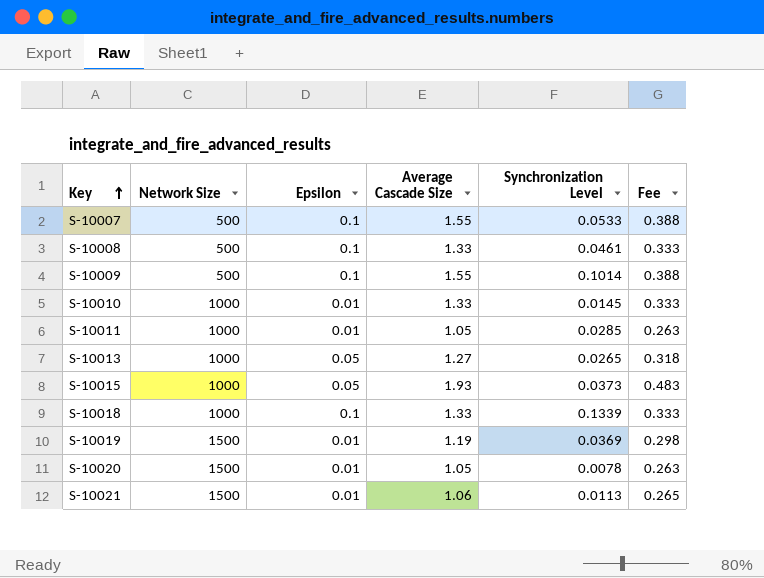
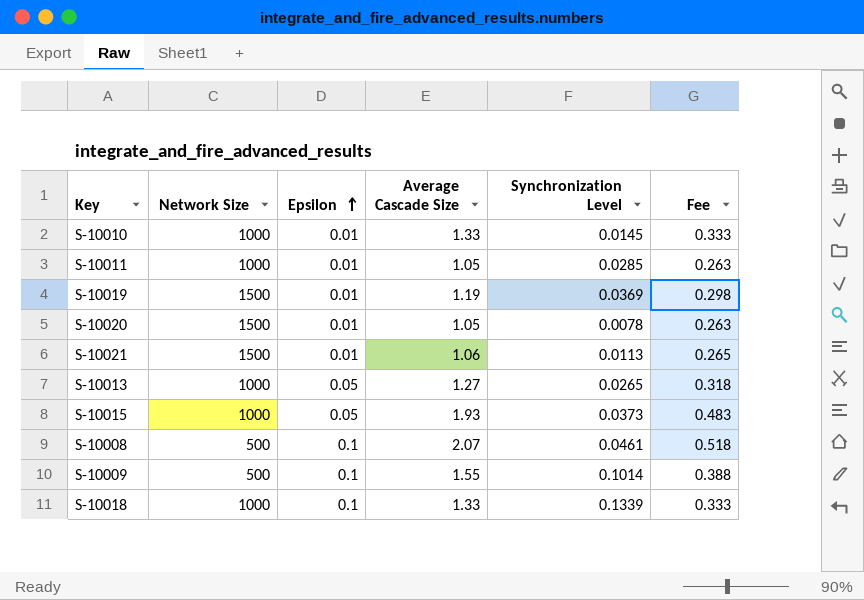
row order: Key ascending -> Epsilon ascending
row S-10007: 500 | 0.1 | 1.55 | 0.0533 | 0.388 -> none
S-10008 | Average Cascade Size: 1.33 -> 2.07
S-10008 | Fee: 0.333 -> 0.518

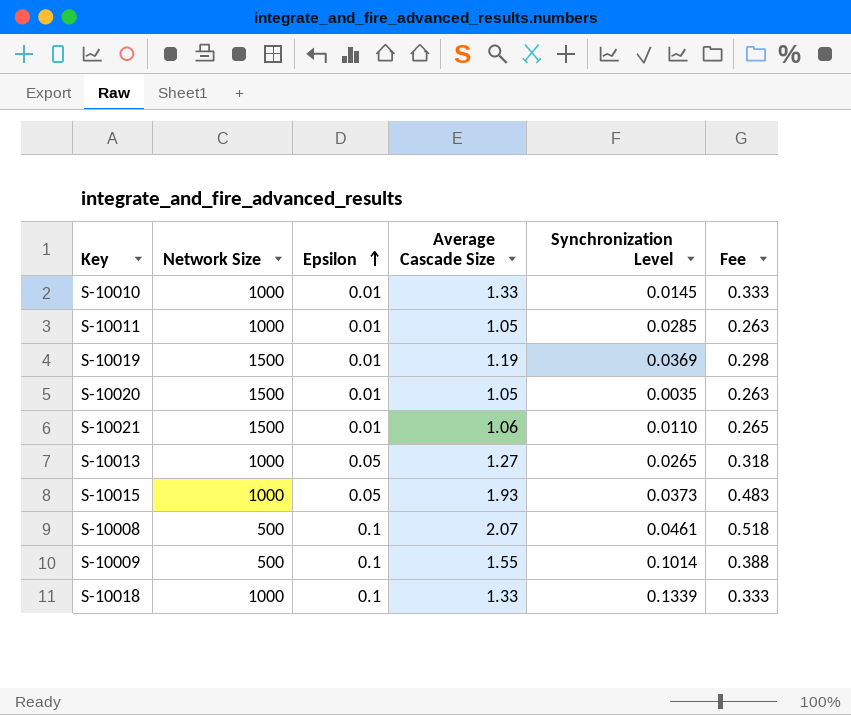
S-10020 | Synchronization Level: 0.0078 -> 0.0035
S-10021 | Synchronization Level: 0.0113 -> 0.0110

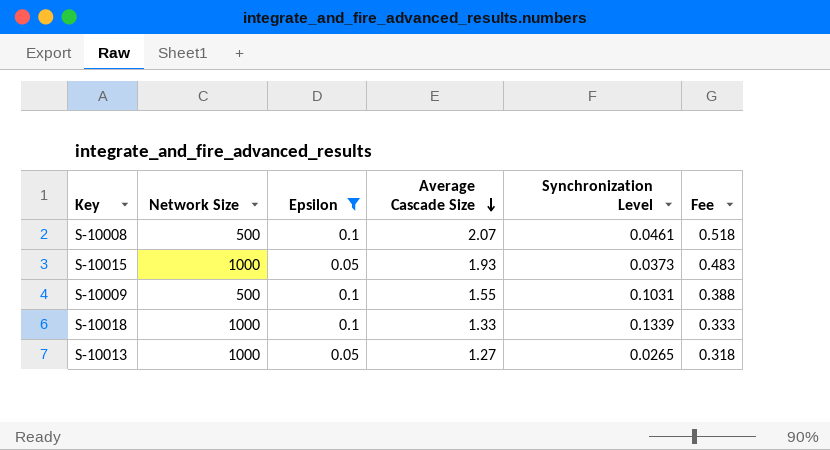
filter: none -> Epsilon != 0.01
row order: Epsilon ascending -> Average Cascade Size descending
S-10009 | Synchronization Level: 0.1014 -> 0.1031

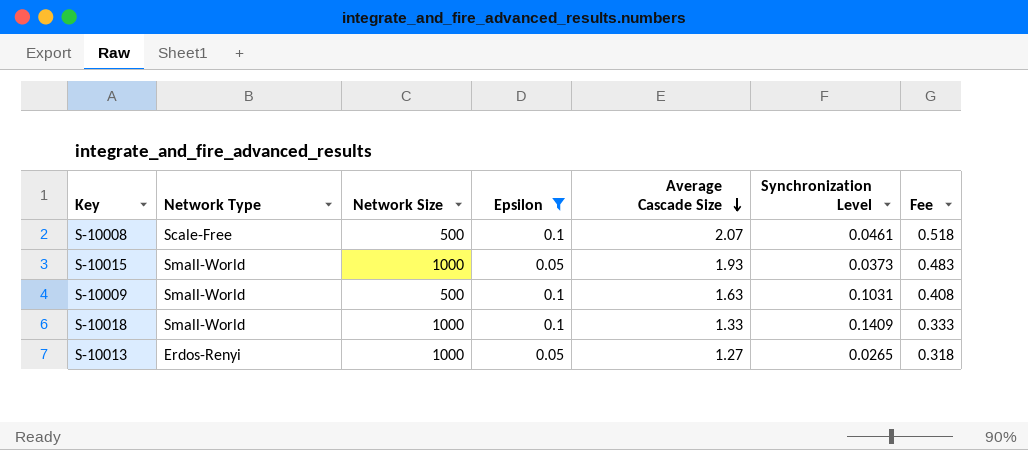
column Network Type | position: none -> 2
S-10009 | Average Cascade Size: 1.55 -> 1.63
S-10009 | Fee: 0.388 -> 0.408
S-10018 | Synchronization Level: 0.1339 -> 0.1409

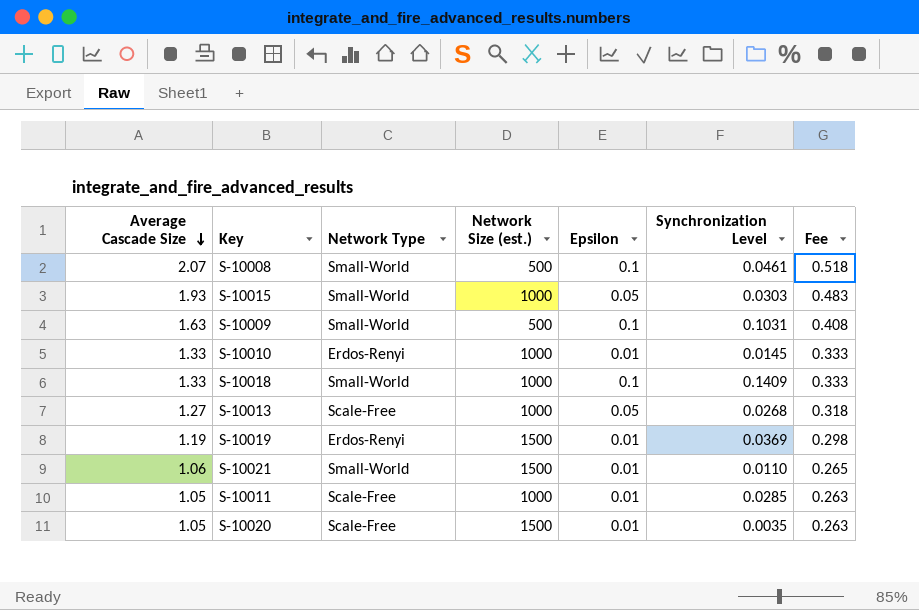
filter: Epsilon != 0.01 -> none
column Average Cascade Size | position: 5 -> 1
column name: Network Size -> Network Size (est.)
S-10008 | Network Type: Scale-Free -> Small-World
S-10015 | Synchronization Level: 0.0373 -> 0.0303
S-10013 | Network Type: Erdos-Renyi -> Scale-Free
S-10013 | Synchronization Level: 0.0265 -> 0.0268

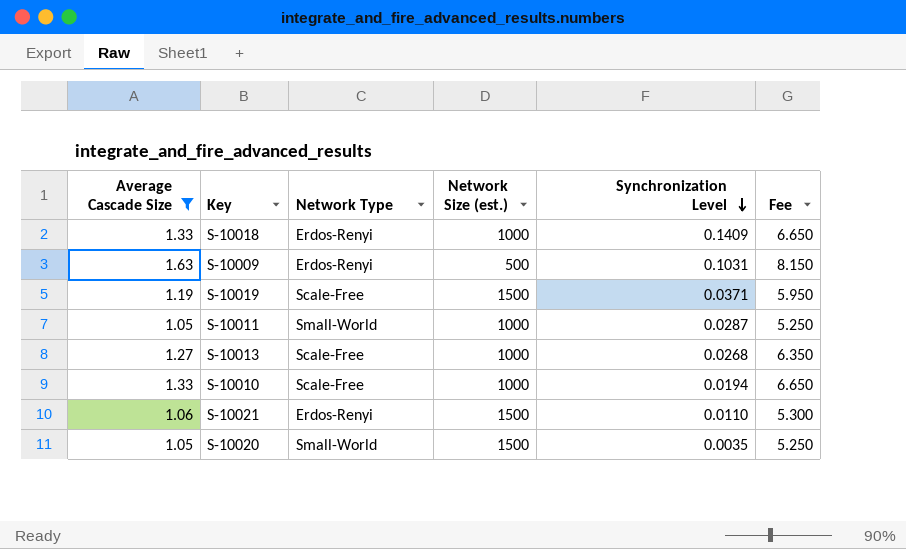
filter: none -> Average Cascade Size <= 1.63
row order: Average Cascade Size descending -> Synchronization Level descending
column Epsilon | position: 5 -> none
column Fee | formula: [Average Cascade Size] * 0.25 -> [Average Cascade Size] * 5
S-10018 | Network Type: Small-World -> Erdos-Renyi
S-10009 | Network Type: Small-World -> Erdos-Renyi
S-10019 | Network Type: Erdos-Renyi -> Scale-Free
S-10019 | Synchronization Level: 0.0369 -> 0.0371
S-10011 | Network Type: Scale-Free -> Small-World
S-10011 | Synchronization Level: 0.0285 -> 0.0287
S-10010 | Network Type: Erdos-Renyi -> Scale-Free
S-10010 | Synchronization Level: 0.0145 -> 0.0194
S-10021 | Network Type: Small-World -> Erdos-Renyi
S-10020 | Network Type: Scale-Free -> Small-World

